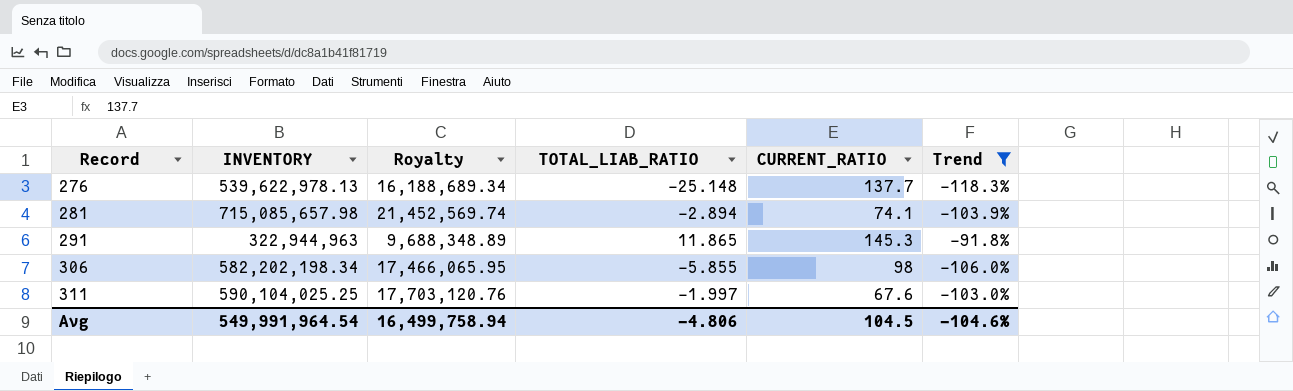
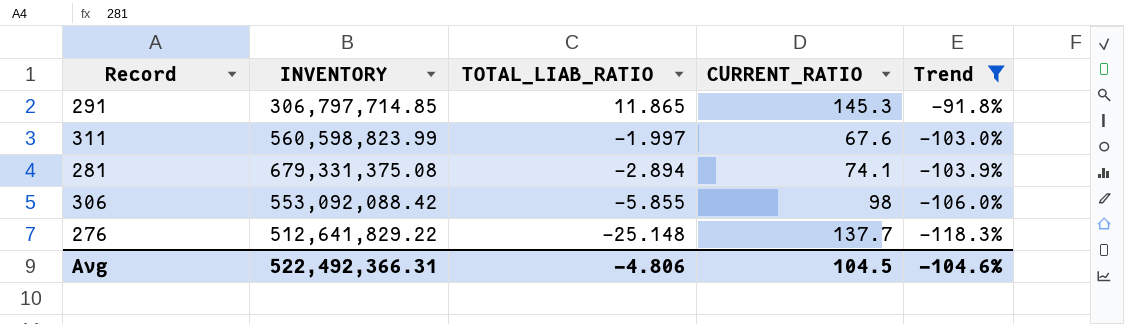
row order: Record ascending -> TOTAL_LIAB_RATIO descending
column Royalty | formula: [INVENTORY] * 0.03 -> none
291 | INVENTORY: 322,944,963 -> 306,797,714.85
311 | INVENTORY: 590,104,025.25 -> 560,598,823.99
281 | INVENTORY: 715,085,657.98 -> 679,331,375.08
306 | INVENTORY: 582,202,198.34 -> 553,092,088.42
276 | INVENTORY: 539,622,978.13 -> 512,641,829.22
Avg | INVENTORY: 549,991,964.54 -> 522,492,366.31

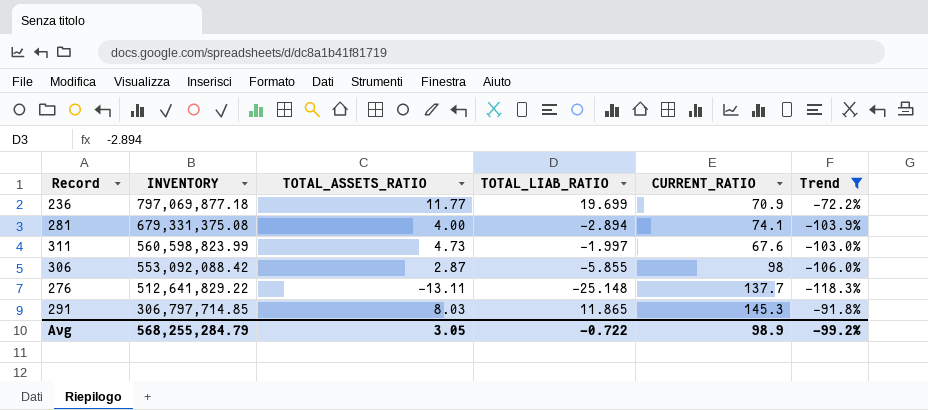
row order: TOTAL_LIAB_RATIO descending -> INVENTORY descending
column TOTAL_ASSETS_RATIO | position: none -> 3
row 236: none -> 797,069,877.18 | 11.77 | 19.699 | 70.9 | -72.2%
Avg | INVENTORY: 522,492,366.31 -> 568,255,284.79
Avg | TOTAL_LIAB_RATIO: -4.806 -> -0.722
Avg | CURRENT_RATIO: 104.5 -> 98.9
Avg | Trend: -104.6% -> -99.2%

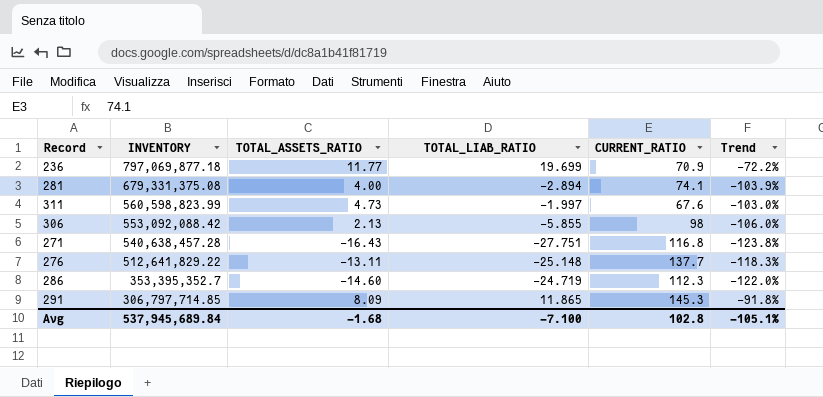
filter: Trend >= -118.3% -> none
306 | TOTAL_ASSETS_RATIO: 2.87 -> 2.13
291 | TOTAL_ASSETS_RATIO: 8.03 -> 8.09
Avg | INVENTORY: 568,255,284.79 -> 537,945,689.84
Avg | TOTAL_ASSETS_RATIO: 3.05 -> -1.68
Avg | TOTAL_LIAB_RATIO: -0.722 -> -7.100
Avg | CURRENT_RATIO: 98.9 -> 102.8
Avg | Trend: -99.2% -> -105.1%

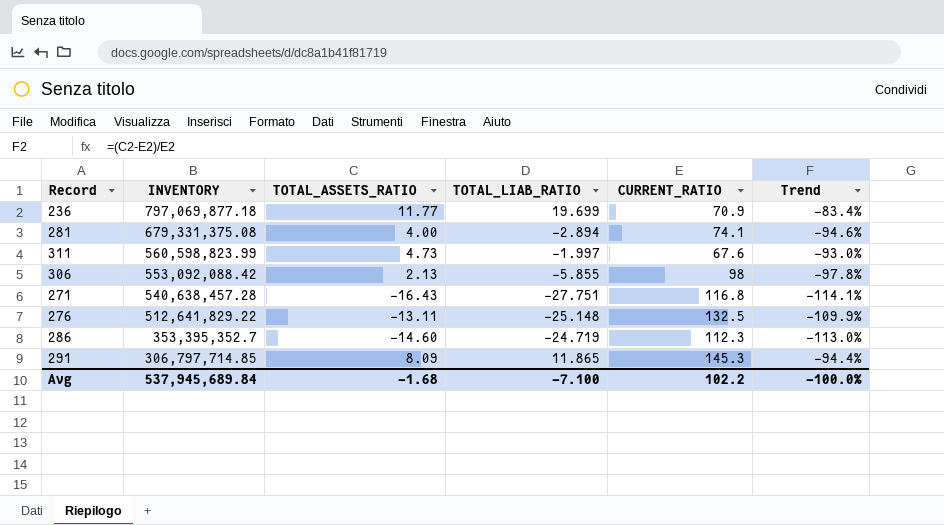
column Trend | formula: ([TOTAL_LIAB_RATIO] - [CURRENT_RATIO]) / [CURRENT_RATIO] -> ([TOTAL_ASSETS_RATIO] - [CURRENT_RATIO]) / [CURRENT_RATIO]
276 | CURRENT_RATIO: 137.7 -> 132.5
Avg | CURRENT_RATIO: 102.8 -> 102.2
Avg | Trend: -105.1% -> -100.0%

